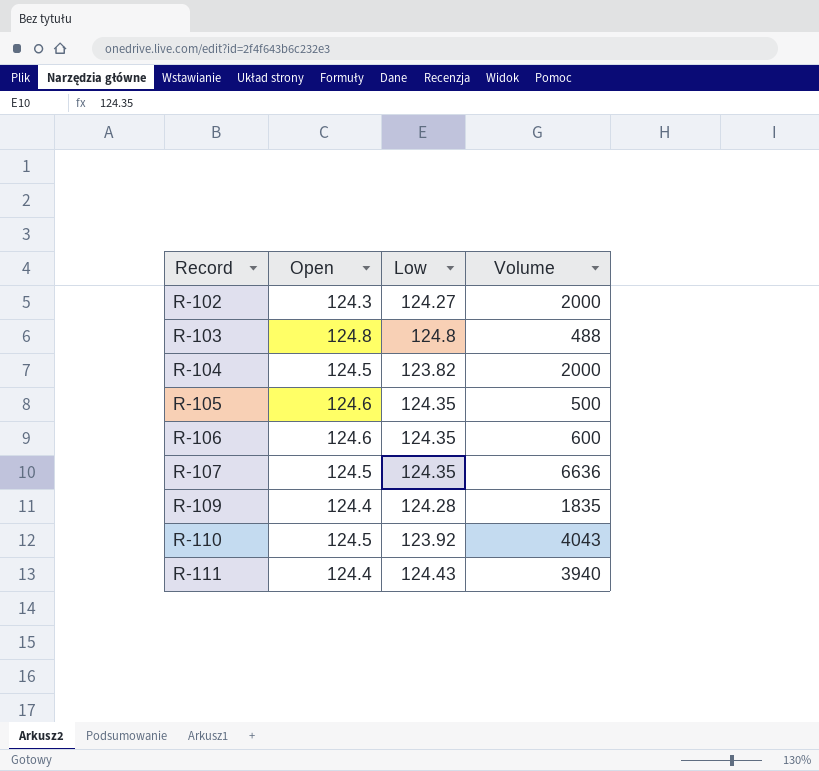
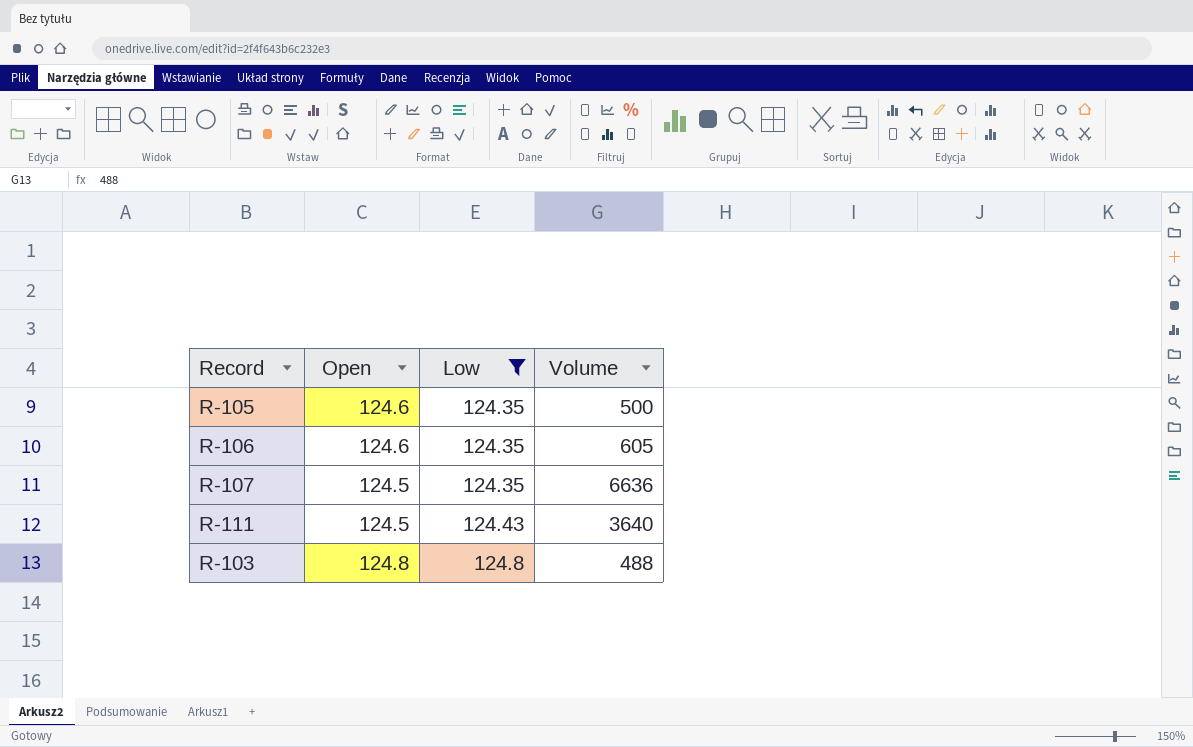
filter: none -> Low >= 124.35
row order: Record ascending -> Low ascending
R-106 | Volume: 600 -> 605
R-111 | Open: 124.4 -> 124.5
R-111 | Volume: 3940 -> 3640

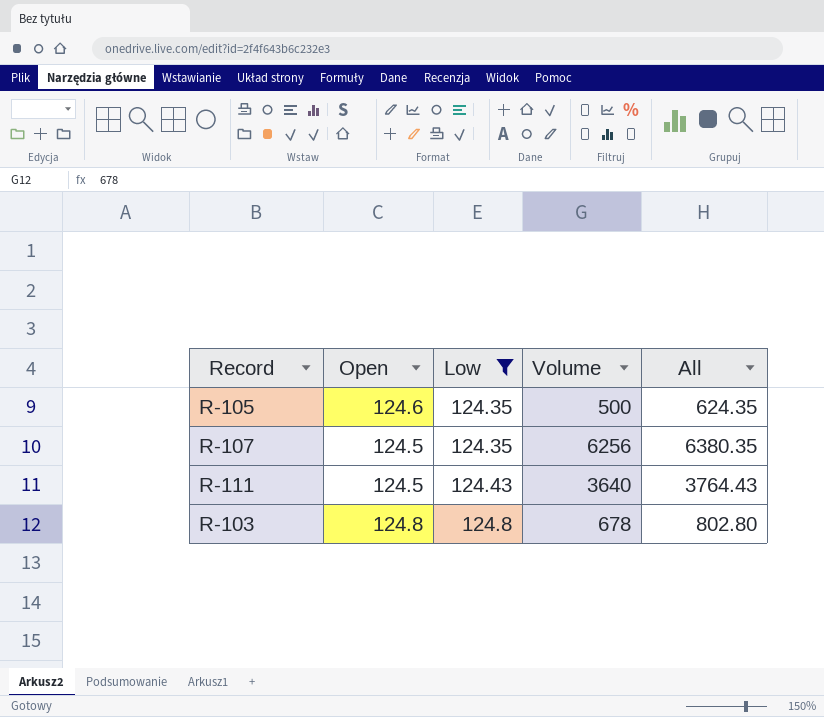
column All | formula: none -> [Low] + [Volume]
row R-106: 124.6 | 124.35 | 605 -> none
R-107 | Volume: 6636 -> 6256
R-103 | Volume: 488 -> 678

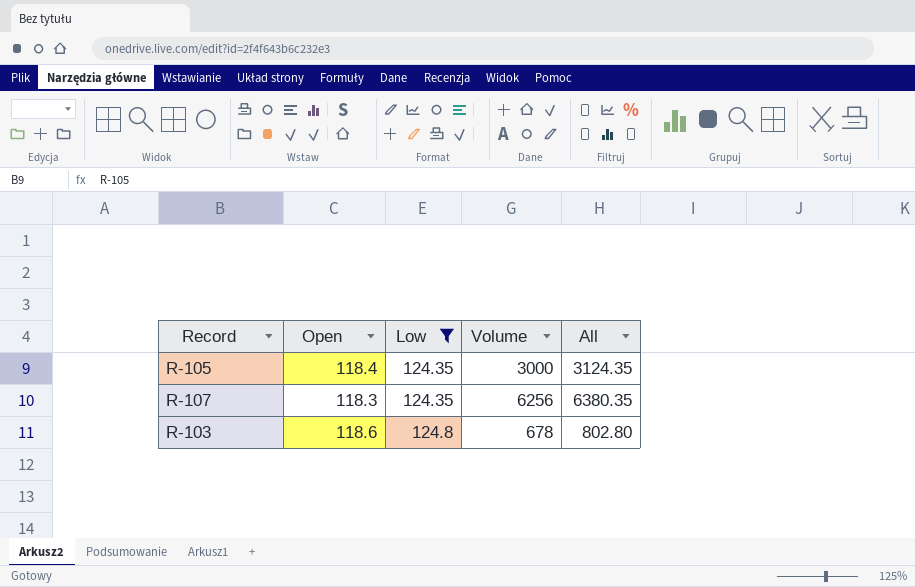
row R-111: 124.5 | 124.43 | 3640 | 3764.43 -> none
R-105 | Open: 124.6 -> 118.4
R-105 | Volume: 500 -> 3000
R-105 | All: 624.35 -> 3124.35
R-107 | Open: 124.5 -> 118.3
R-103 | Open: 124.8 -> 118.6

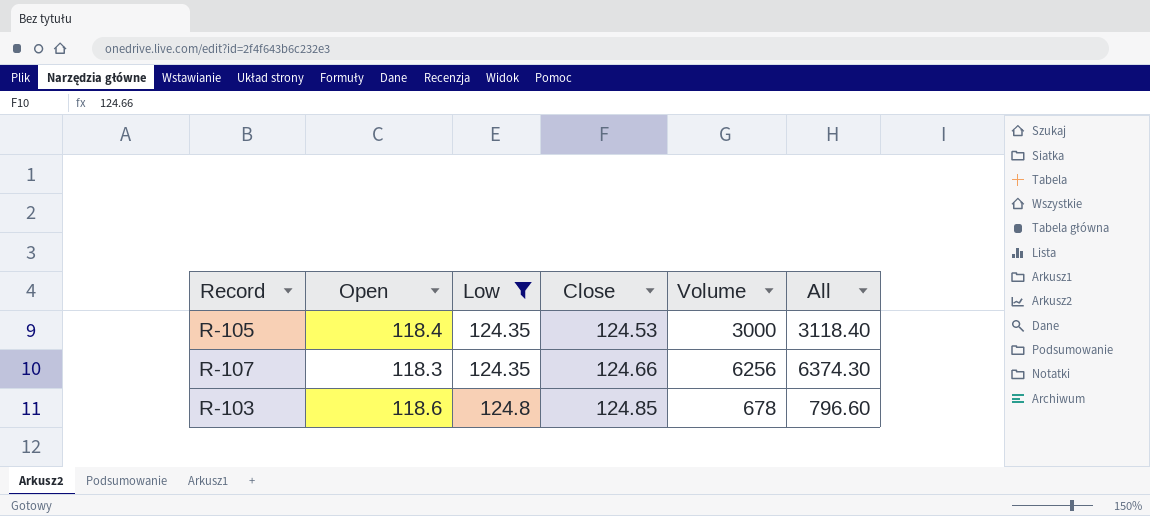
column Close | position: none -> 4
column All | formula: [Low] + [Volume] -> [Open] + [Volume]

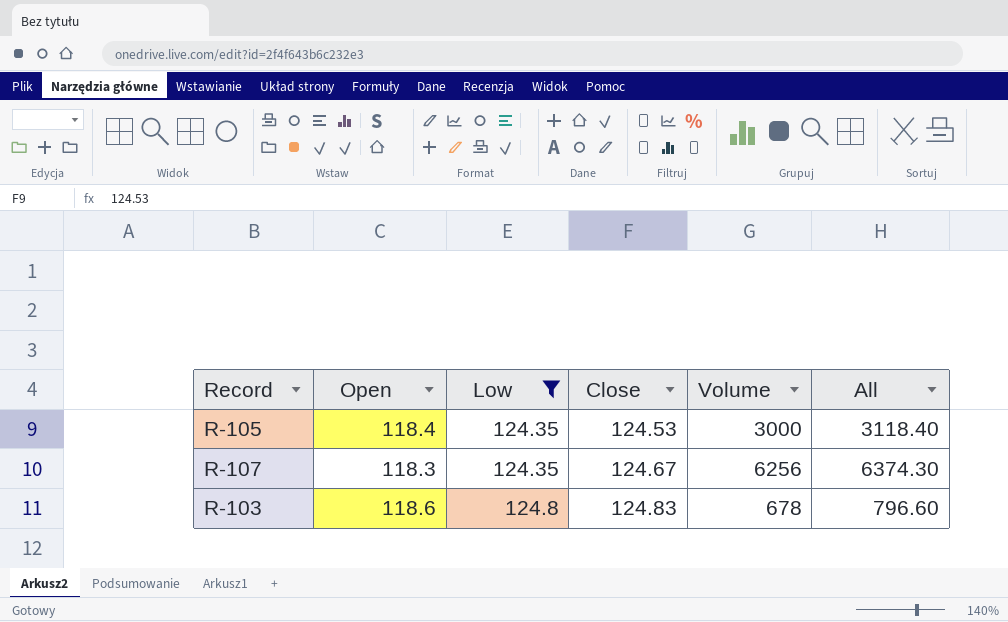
R-107 | Close: 124.66 -> 124.67
R-103 | Close: 124.85 -> 124.83

